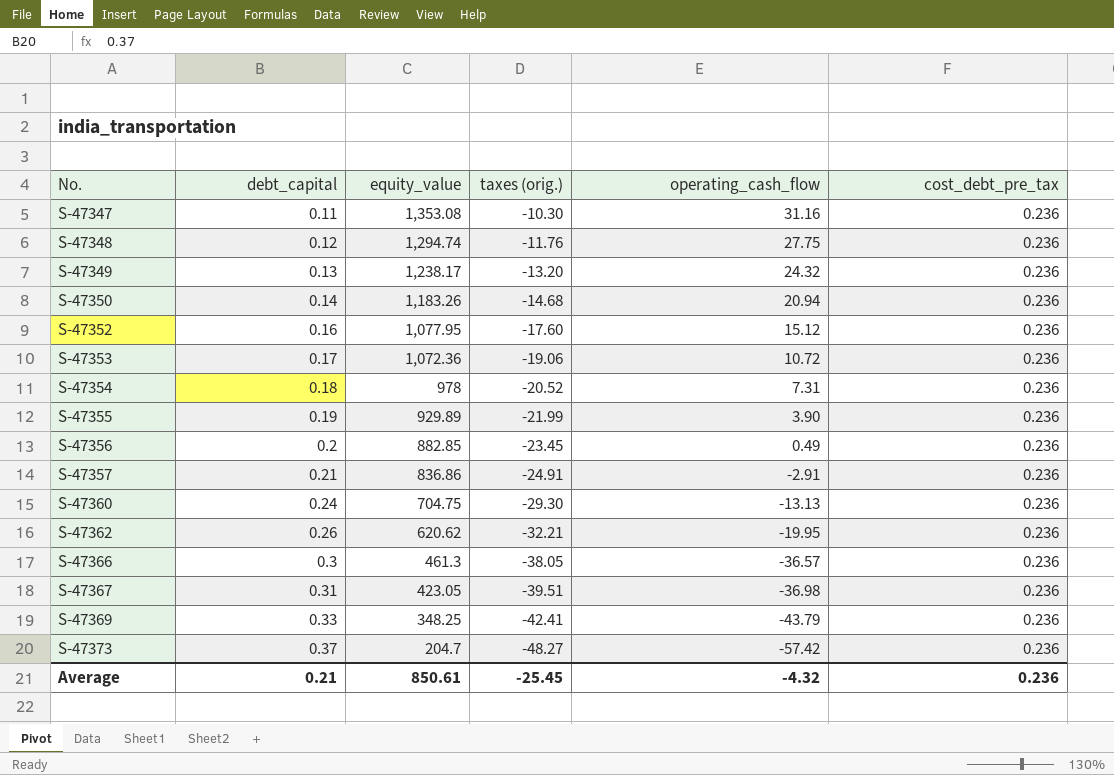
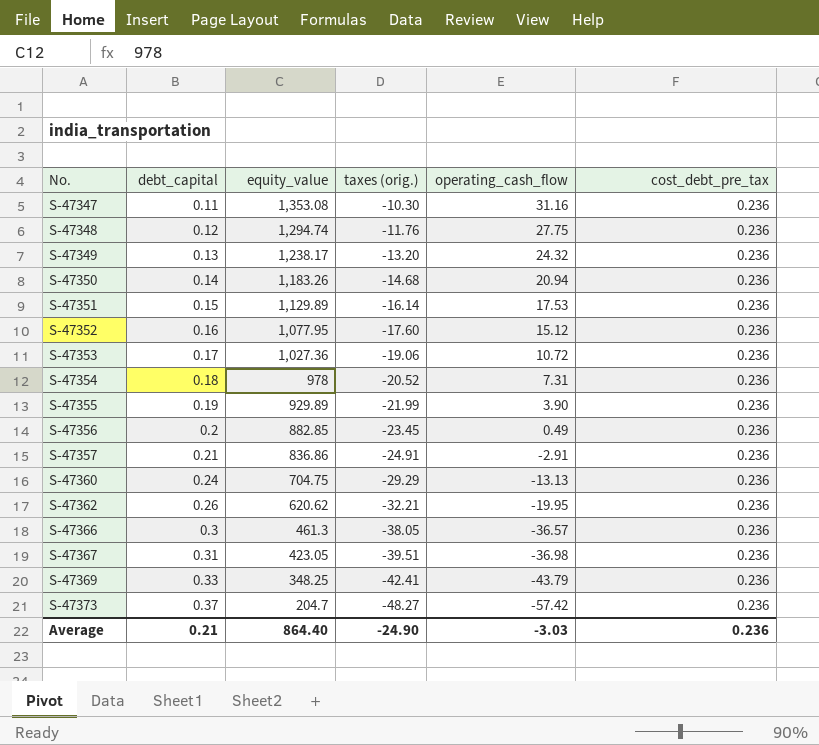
row S-47351: none -> 0.15 | 1,129.89 | -16.14 | 17.53 | 0.236
S-47353 | equity_value: 1,072.36 -> 1,027.36
S-47360 | taxes (orig.): -29.30 -> -29.29
Average | equity_value: 850.61 -> 864.40
Average | taxes (orig.): -25.45 -> -24.90
Average | operating_cash_flow: -4.32 -> -3.03

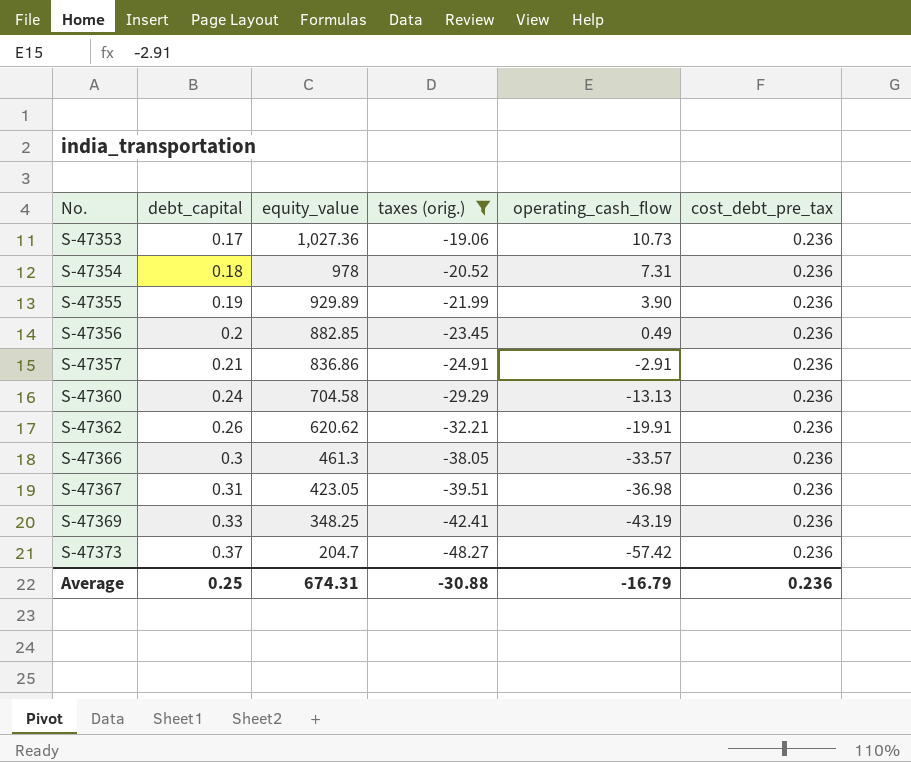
filter: none -> taxes (orig.) <= -19.06
S-47353 | operating_cash_flow: 10.72 -> 10.73
S-47360 | equity_value: 704.75 -> 704.58
S-47362 | operating_cash_flow: -19.95 -> -19.91
S-47366 | operating_cash_flow: -36.57 -> -33.57
S-47369 | operating_cash_flow: -43.79 -> -43.19
Average | debt_capital: 0.21 -> 0.25
Average | equity_value: 864.40 -> 674.31
Average | taxes (orig.): -24.90 -> -30.88
Average | operating_cash_flow: -3.03 -> -16.79

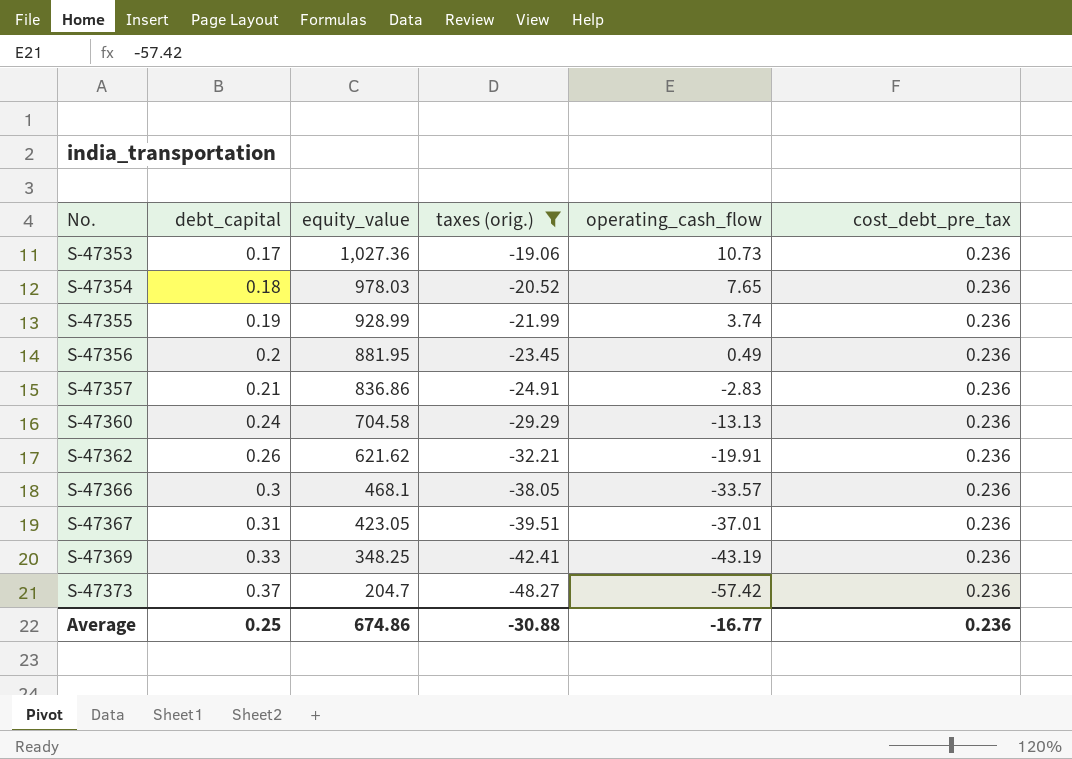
S-47354 | equity_value: 978 -> 978.03
S-47354 | operating_cash_flow: 7.31 -> 7.65
S-47355 | equity_value: 929.89 -> 928.99
S-47355 | operating_cash_flow: 3.90 -> 3.74
S-47356 | equity_value: 882.85 -> 881.95
S-47357 | operating_cash_flow: -2.91 -> -2.83
S-47362 | equity_value: 620.62 -> 621.62
S-47366 | equity_value: 461.3 -> 468.1
S-47367 | operating_cash_flow: -36.98 -> -37.01
Average | equity_value: 674.31 -> 674.86
Average | operating_cash_flow: -16.79 -> -16.77

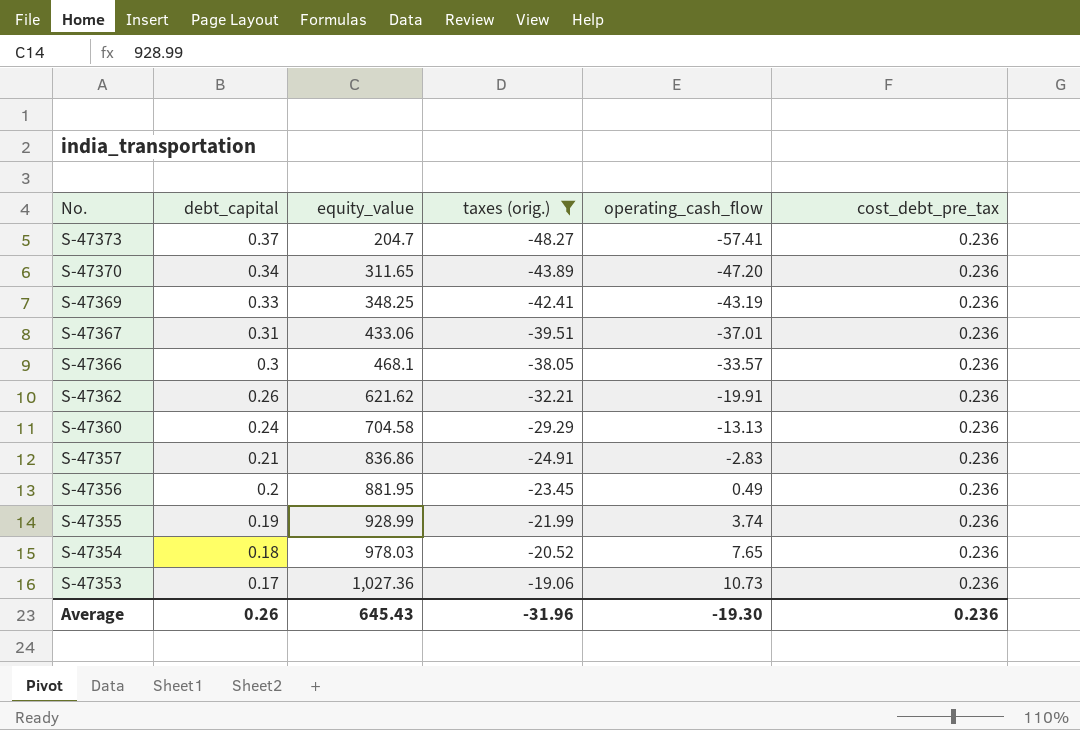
row order: No. ascending -> No. descending
S-47373 | operating_cash_flow: -57.42 -> -57.41
row S-47370: none -> 0.34 | 311.65 | -43.89 | -47.20 | 0.236
S-47367 | equity_value: 423.05 -> 433.06
Average | debt_capital: 0.25 -> 0.26
Average | equity_value: 674.86 -> 645.43
Average | taxes (orig.): -30.88 -> -31.96
Average | operating_cash_flow: -16.77 -> -19.30

